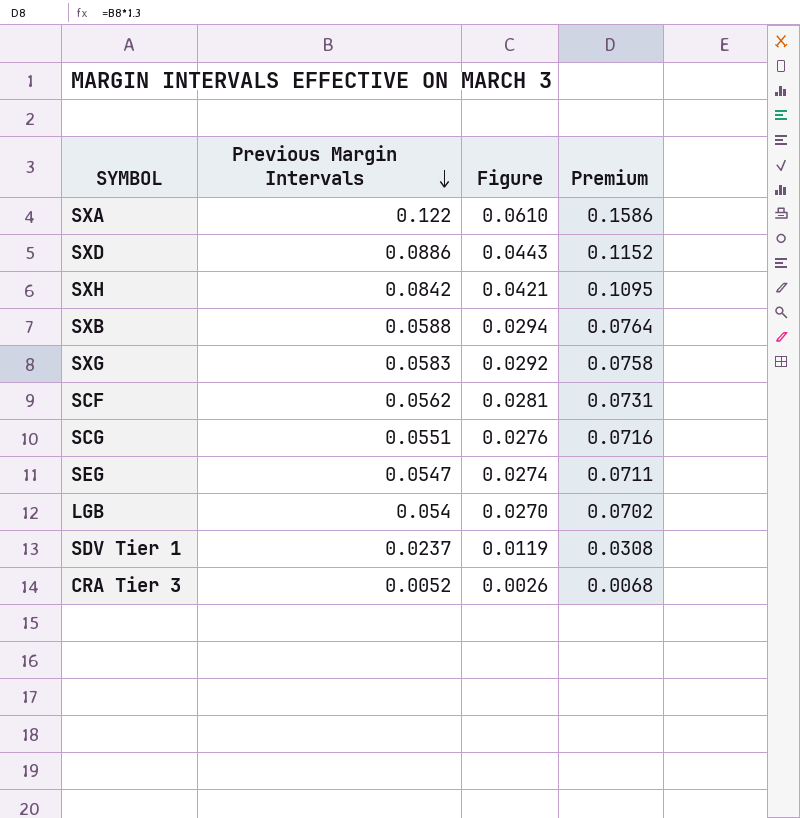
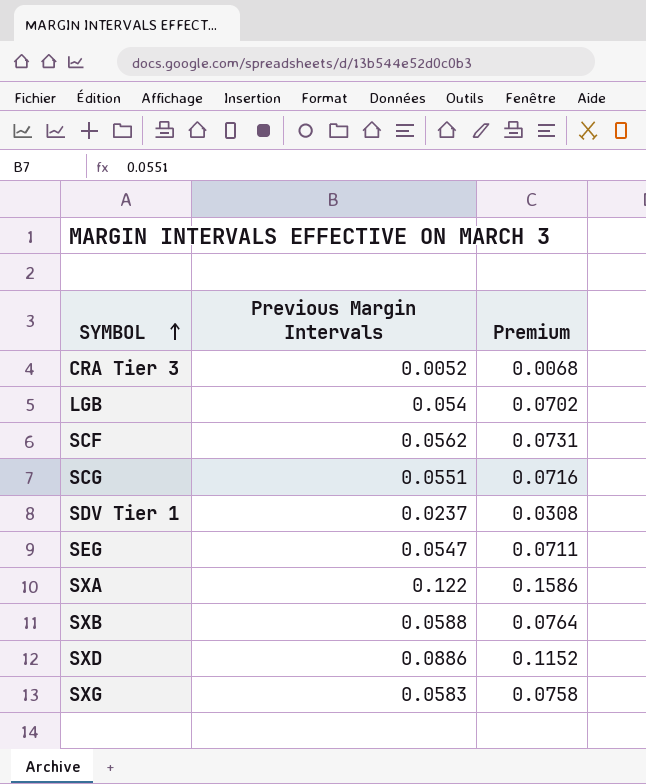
row order: Previous Margin Intervals descending -> SYMBOL ascending
column Figure | formula: [Previous Margin Intervals] * 0.5 -> none
row SXH: 0.0842 | 0.0421 | 0.1095 -> none

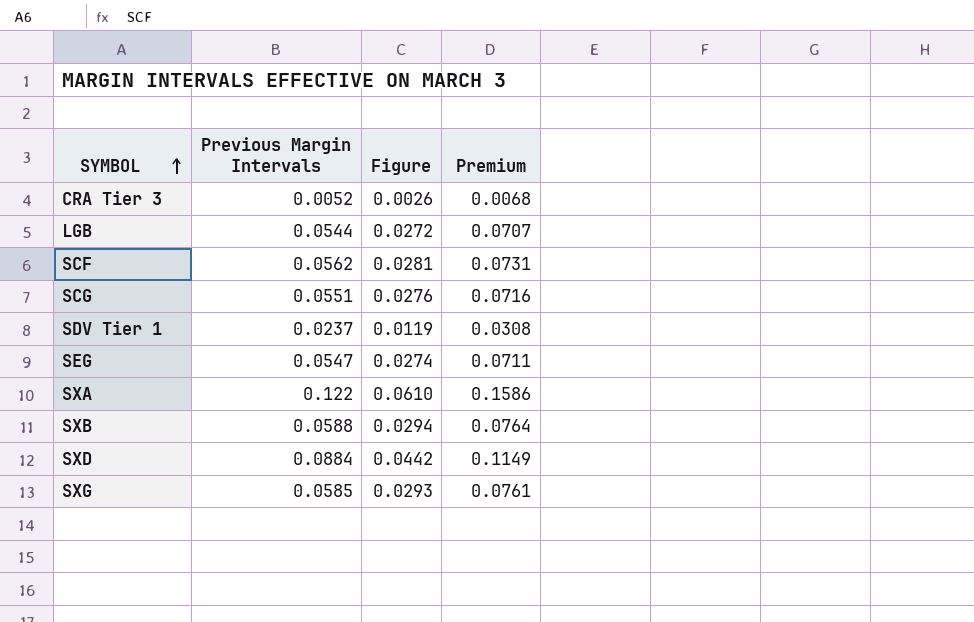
column Figure | formula: none -> [Previous Margin Intervals] * 0.5
LGB | Previous Margin Intervals: 0.054 -> 0.0544
LGB | Premium: 0.0702 -> 0.0707
SXD | Previous Margin Intervals: 0.0886 -> 0.0884
SXD | Premium: 0.1152 -> 0.1149
SXG | Previous Margin Intervals: 0.0583 -> 0.0585
SXG | Premium: 0.0758 -> 0.0761

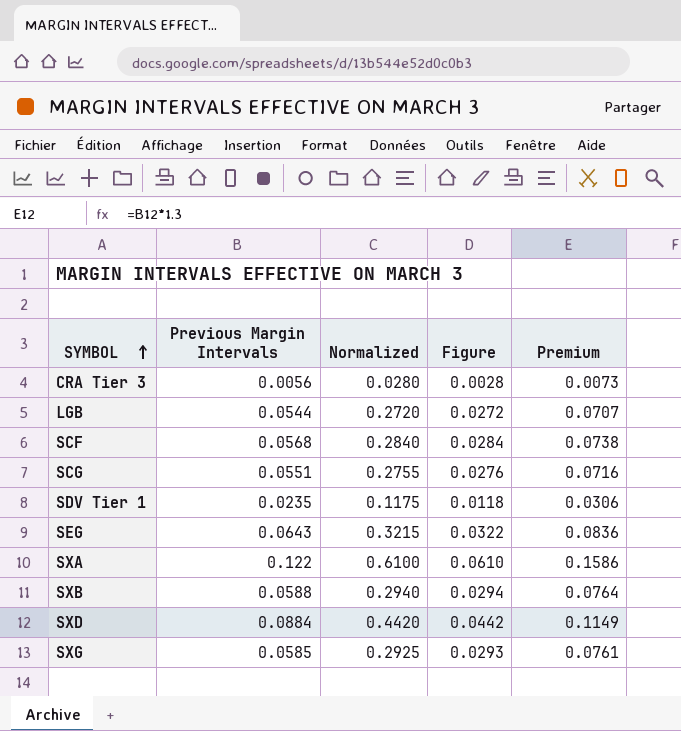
column Normalized | formula: none -> [Previous Margin Intervals] * 5
CRA Tier 3 | Previous Margin Intervals: 0.0052 -> 0.0056
CRA Tier 3 | Figure: 0.0026 -> 0.0028
CRA Tier 3 | Premium: 0.0068 -> 0.0073
SCF | Previous Margin Intervals: 0.0562 -> 0.0568
SCF | Figure: 0.0281 -> 0.0284
SCF | Premium: 0.0731 -> 0.0738
SDV Tier 1 | Previous Margin Intervals: 0.0237 -> 0.0235
SDV Tier 1 | Figure: 0.0119 -> 0.0118
SDV Tier 1 | Premium: 0.0308 -> 0.0306
SEG | Previous Margin Intervals: 0.0547 -> 0.0643
SEG | Figure: 0.0274 -> 0.0322
SEG | Premium: 0.0711 -> 0.0836

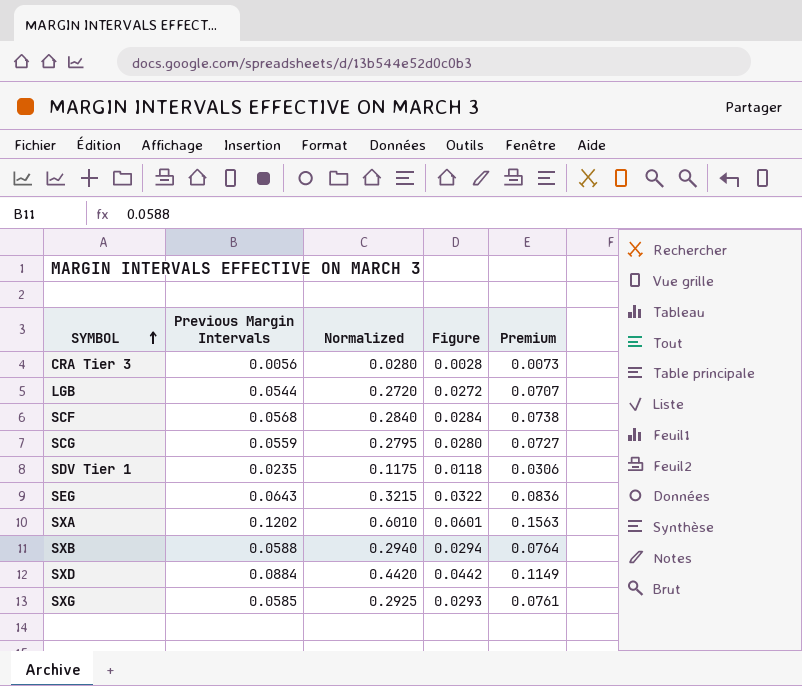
SCG | Previous Margin Intervals: 0.0551 -> 0.0559
SCG | Normalized: 0.2755 -> 0.2795
SCG | Figure: 0.0276 -> 0.0280
SCG | Premium: 0.0716 -> 0.0727
SXA | Previous Margin Intervals: 0.122 -> 0.1202
SXA | Normalized: 0.6100 -> 0.6010
SXA | Figure: 0.0610 -> 0.0601
SXA | Premium: 0.1586 -> 0.1563

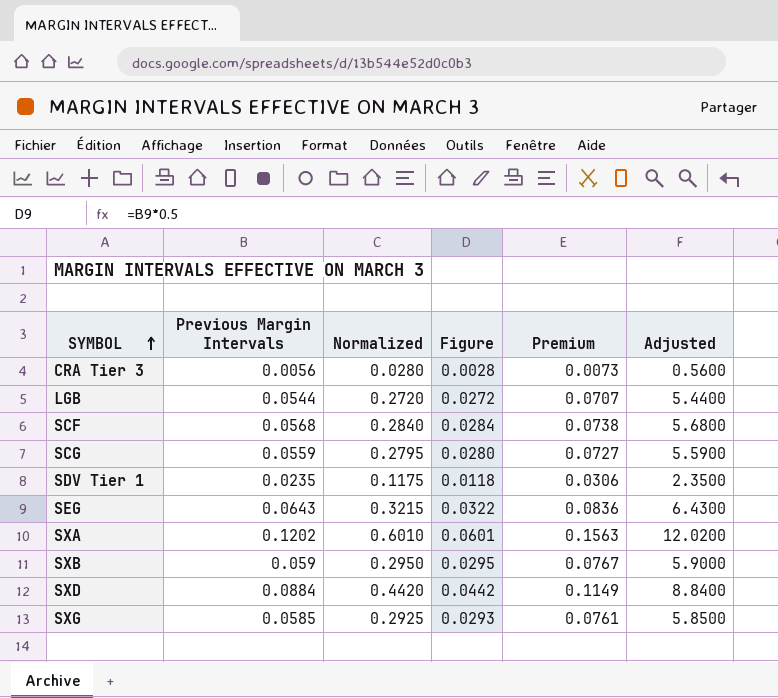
column Adjusted | formula: none -> [Previous Margin Intervals] * 100
SXB | Previous Margin Intervals: 0.0588 -> 0.059
SXB | Normalized: 0.2940 -> 0.2950
SXB | Figure: 0.0294 -> 0.0295
SXB | Premium: 0.0764 -> 0.0767

